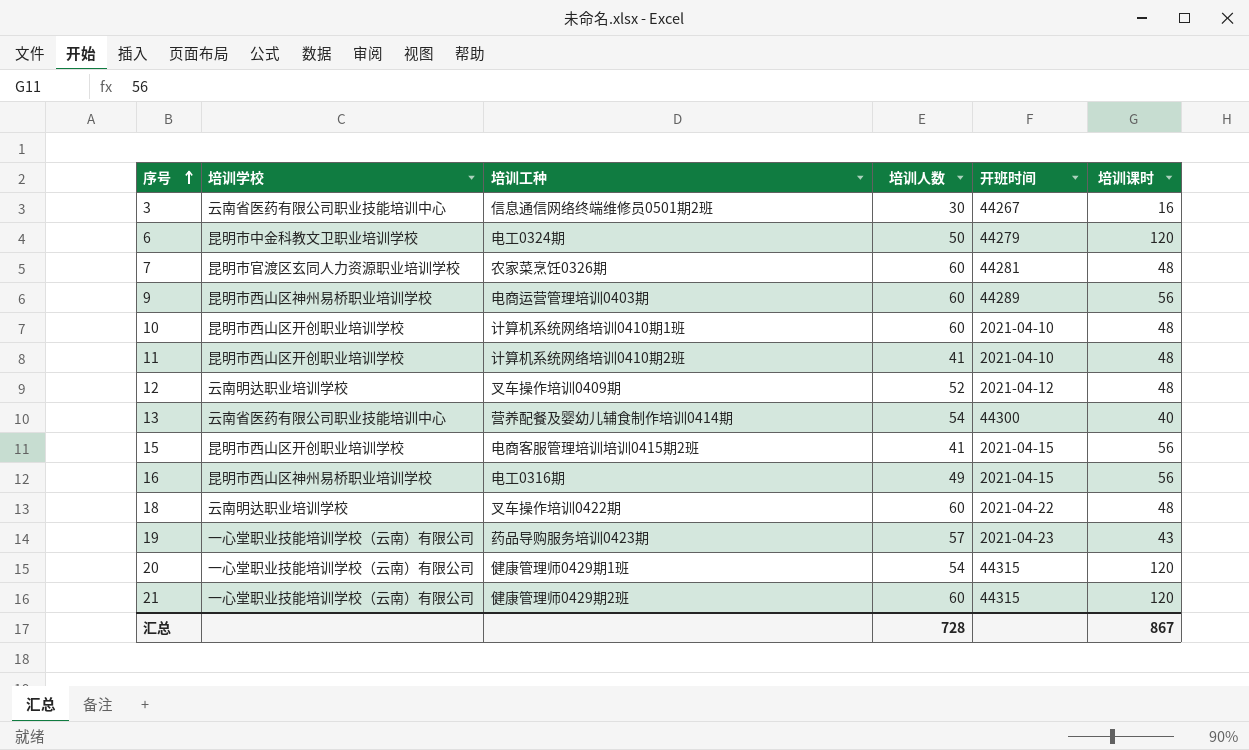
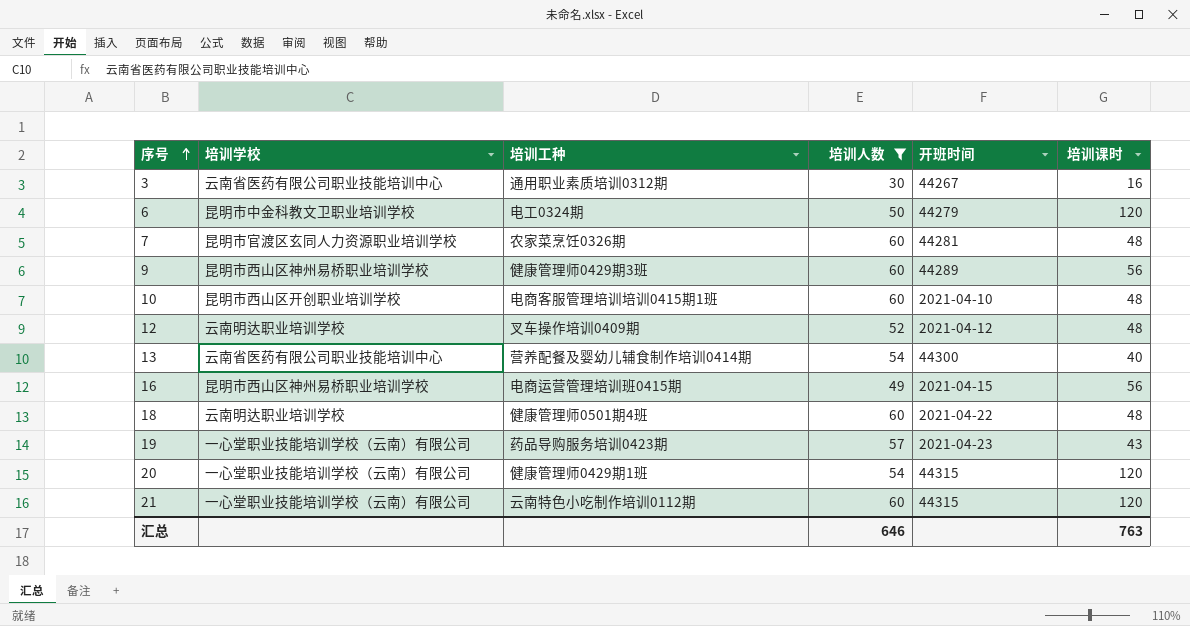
filter: none -> 培训人数 != 41
3 | 培训工种: 信息通信网络终端维修员0501期2班 -> 通用职业素质培训0312期
9 | 培训工种: 电商运营管理培训0403期 -> 健康管理师0429期3班
10 | 培训工种: 计算机系统网络培训0410期1班 -> 电商客服管理培训培训0415期1班
16 | 培训工种: 电工0316期 -> 电商运营管理培训班0415期
18 | 培训工种: 叉车操作培训0422期 -> 健康管理师0501期4班
21 | 培训工种: 健康管理师0429期2班 -> 云南特色小吃制作培训0112期
汇总 | 培训人数: 728 -> 646
汇总 | 培训课时: 867 -> 763

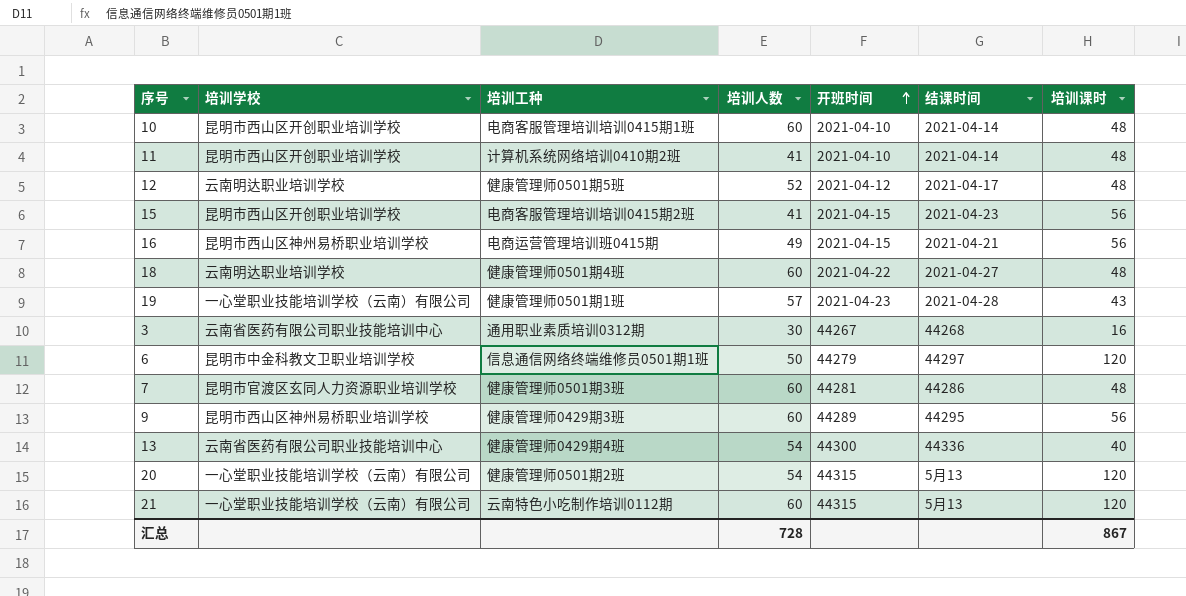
filter: 培训人数 != 41 -> none
row order: 序号 ascending -> 开班时间 ascending
column 结课时间 | position: none -> 6
12 | 培训工种: 叉车操作培训0409期 -> 健康管理师0501期5班
19 | 培训工种: 药品导购服务培训0423期 -> 健康管理师0501期1班
6 | 培训工种: 电工0324期 -> 信息通信网络终端维修员0501期1班
7 | 培训工种: 农家菜烹饪0326期 -> 健康管理师0501期3班
13 | 培训工种: 营养配餐及婴幼儿辅食制作培训0414期 -> 健康管理师0429期4班
20 | 培训工种: 健康管理师0429期1班 -> 健康管理师0501期2班
汇总 | 培训人数: 646 -> 728
汇总 | 培训课时: 763 -> 867

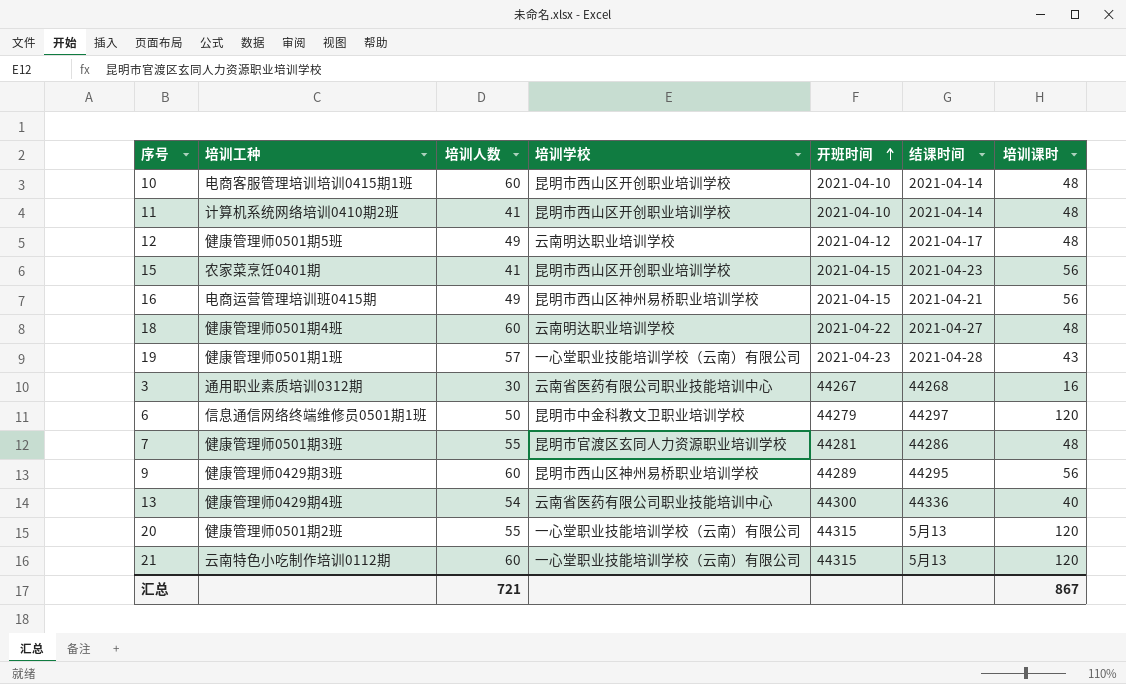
column 培训学校 | position: 2 -> 4
12 | 培训人数: 52 -> 49
15 | 培训工种: 电商客服管理培训培训0415期2班 -> 农家菜烹饪0401期
7 | 培训人数: 60 -> 55
20 | 培训人数: 54 -> 55
汇总 | 培训人数: 728 -> 721

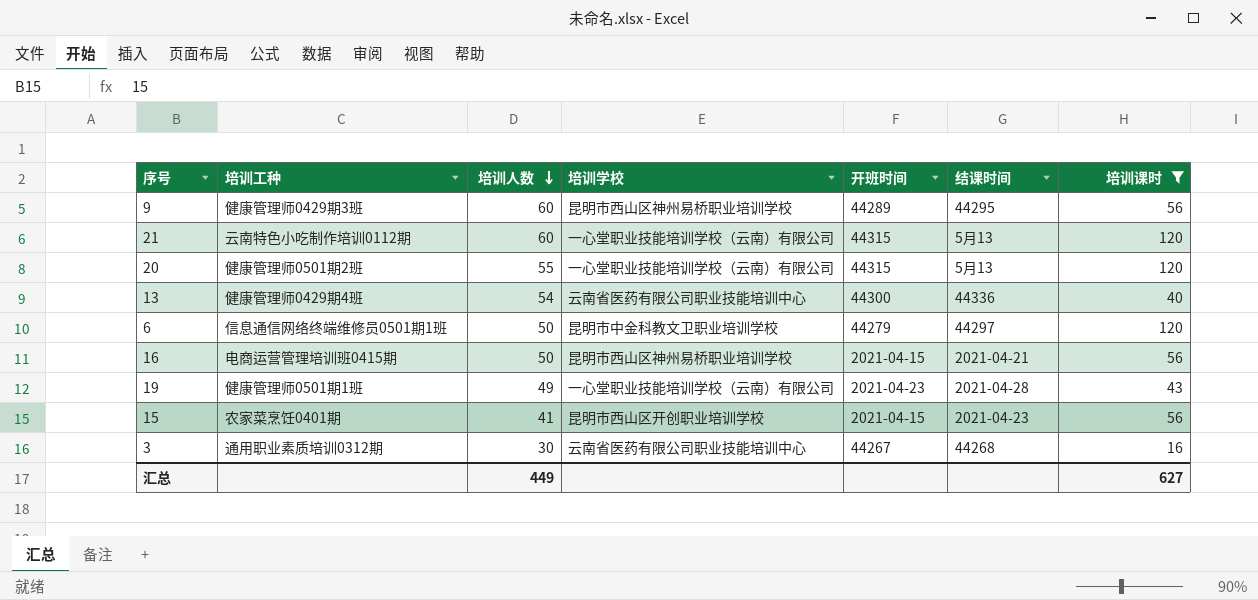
filter: none -> 培训课时 != 48
row order: 开班时间 ascending -> 培训人数 descending
16 | 培训人数: 49 -> 50
19 | 培训人数: 57 -> 49
汇总 | 培训人数: 721 -> 449
汇总 | 培训课时: 867 -> 627

